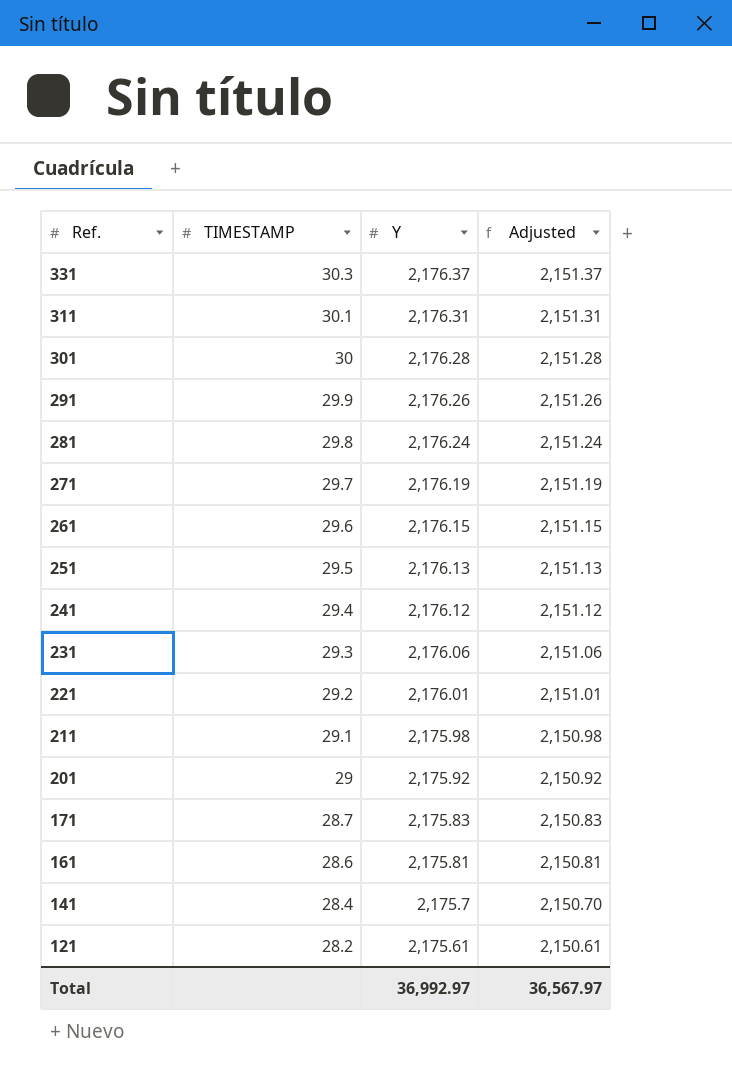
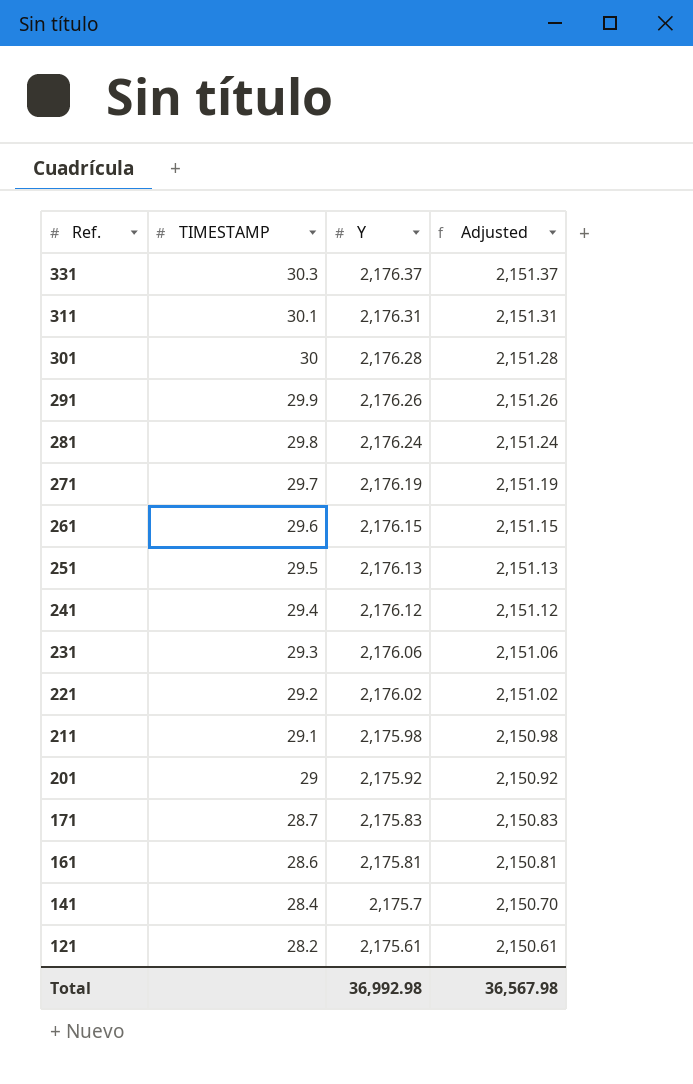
221 | Y: 2,176.01 -> 2,176.02
221 | Adjusted: 2,151.01 -> 2,151.02
Total | Y: 36,992.97 -> 36,992.98
Total | Adjusted: 36,567.97 -> 36,567.98

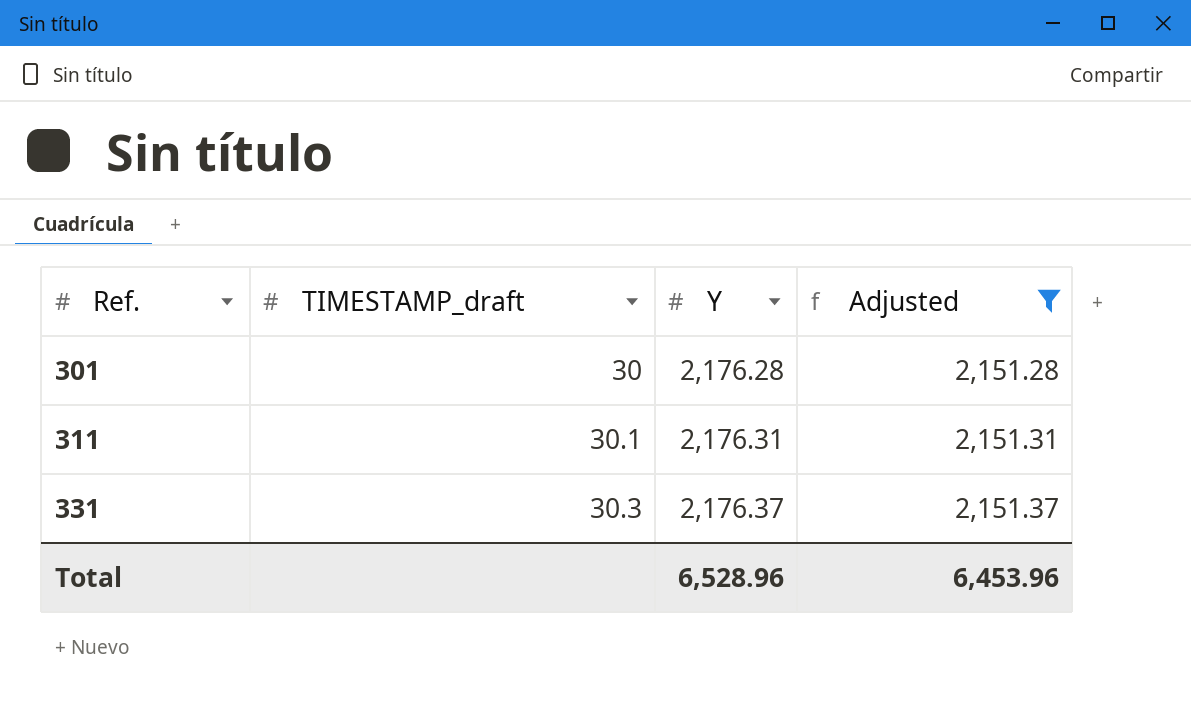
filter: none -> Adjusted >= 2,151.28
row order: Ref. descending -> Ref. ascending
column name: TIMESTAMP -> TIMESTAMP_draft
Total | Y: 36,992.98 -> 6,528.96
Total | Adjusted: 36,567.98 -> 6,453.96

